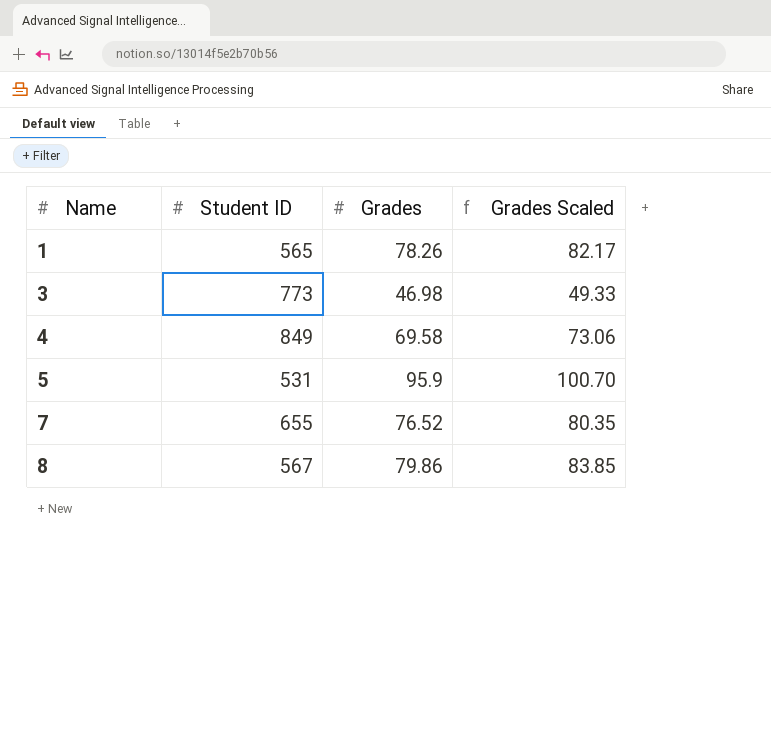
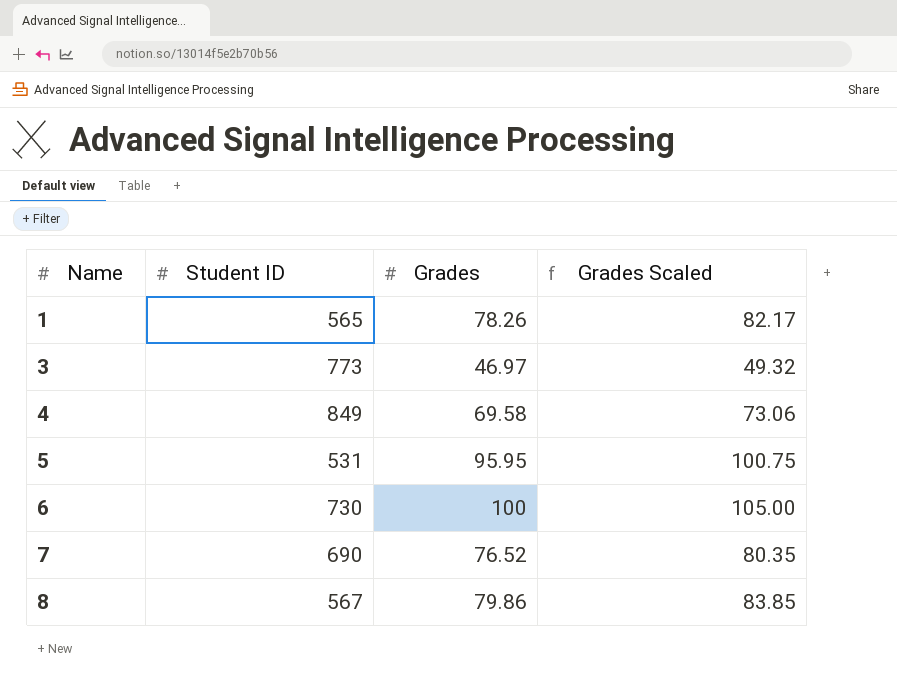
3 | Grades: 46.98 -> 46.97
3 | Grades Scaled: 49.33 -> 49.32
5 | Grades: 95.9 -> 95.95
5 | Grades Scaled: 100.70 -> 100.75
row 6: none -> 730 | 100 | 105.00
7 | Student ID: 655 -> 690

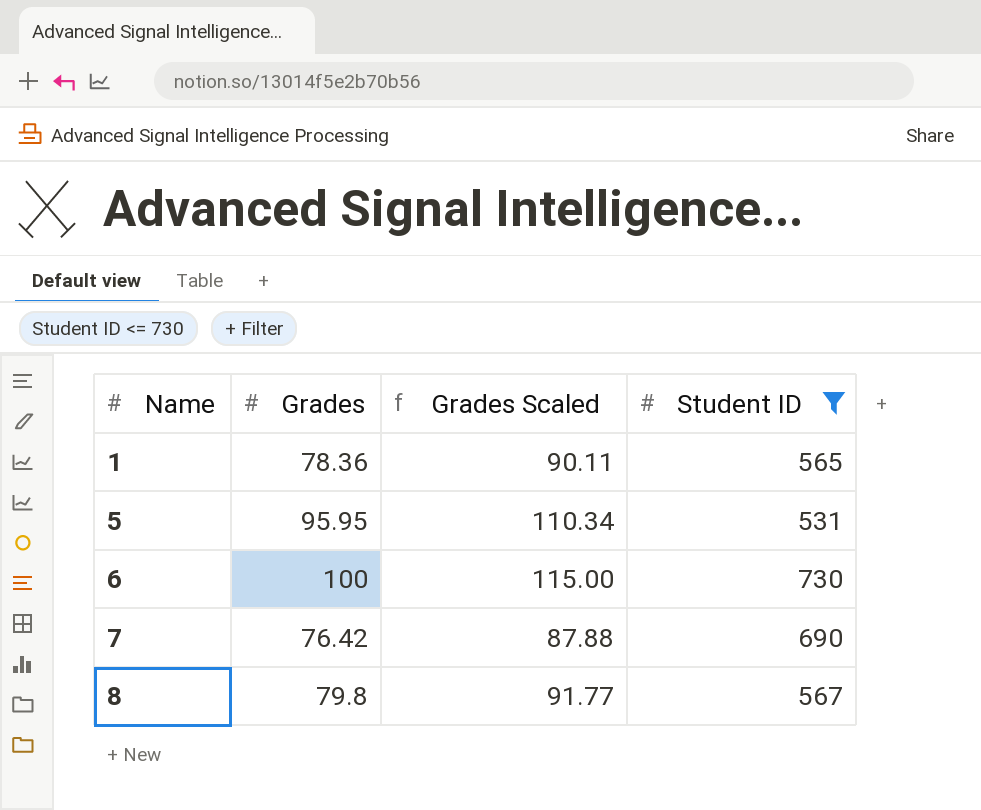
filter: none -> Student ID <= 730
column Grades Scaled | formula: [Grades] * 1.05 -> [Grades] * 1.15
column Student ID | position: 2 -> 4
1 | Grades: 78.26 -> 78.36
7 | Grades: 76.52 -> 76.42
8 | Grades: 79.86 -> 79.8

